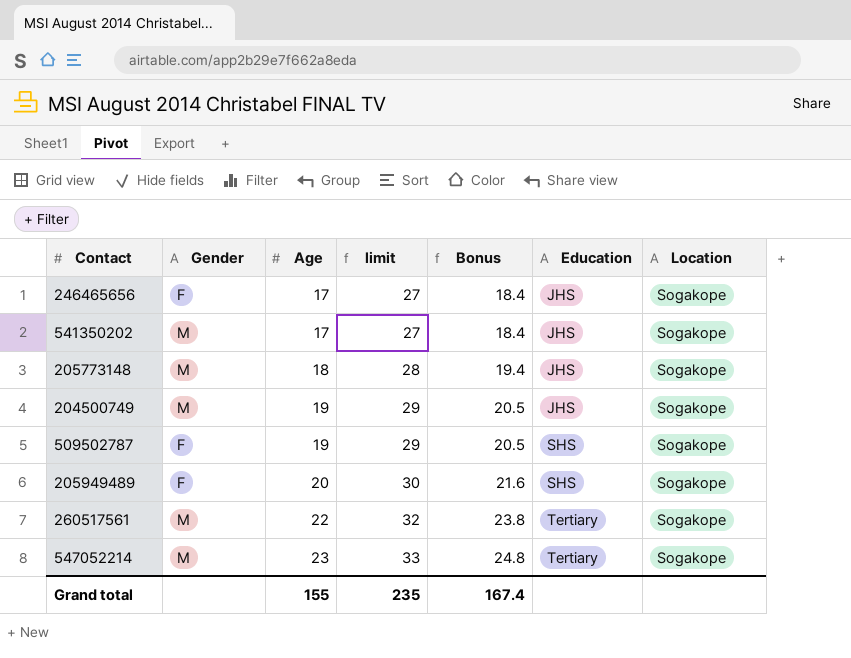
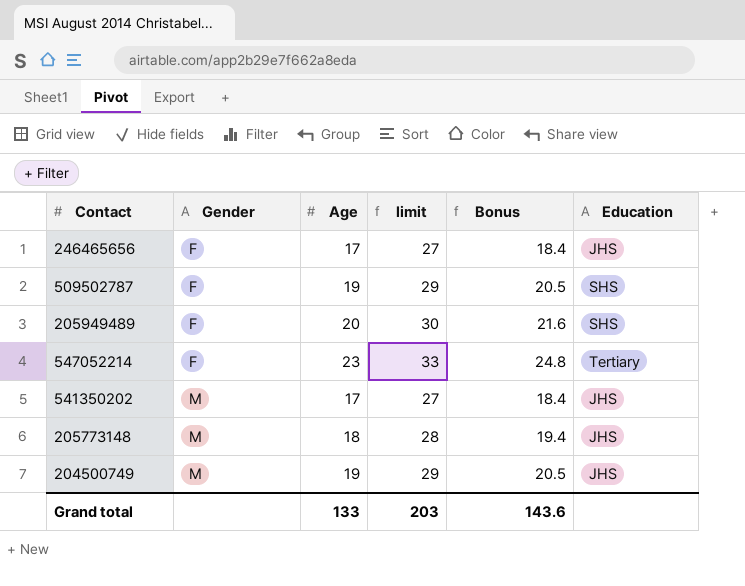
row order: Age ascending -> Gender ascending
column Location | position: 7 -> none
row 260517561: M | 22 | 32 | 23.8 | Tertiary | Sogakope -> none
547052214 | Gender: M -> F
Grand total | Age: 155 -> 133
Grand total | limit: 235 -> 203
Grand total | Bonus: 167.4 -> 143.6

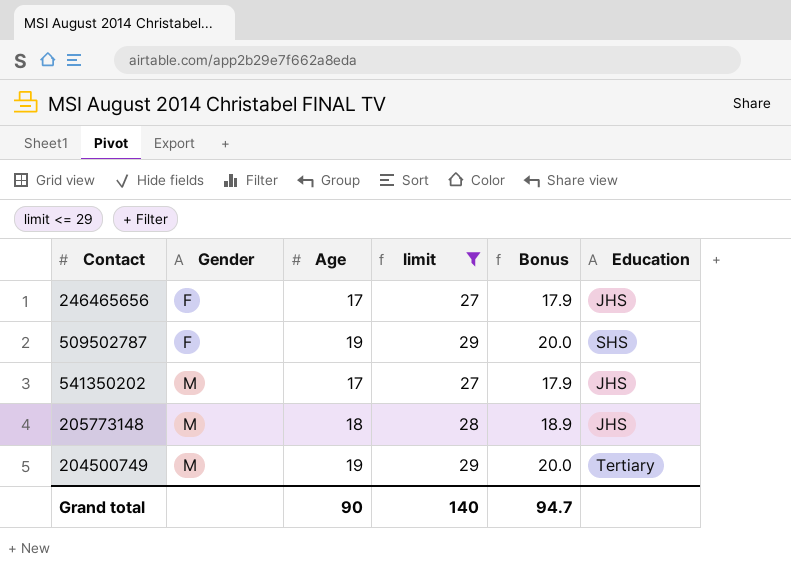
filter: none -> limit <= 29
column Bonus | formula: [Age] * 1.08 -> [Age] * 1.05
204500749 | Education: JHS -> Tertiary
Grand total | Age: 133 -> 90
Grand total | limit: 203 -> 140
Grand total | Bonus: 143.6 -> 94.7

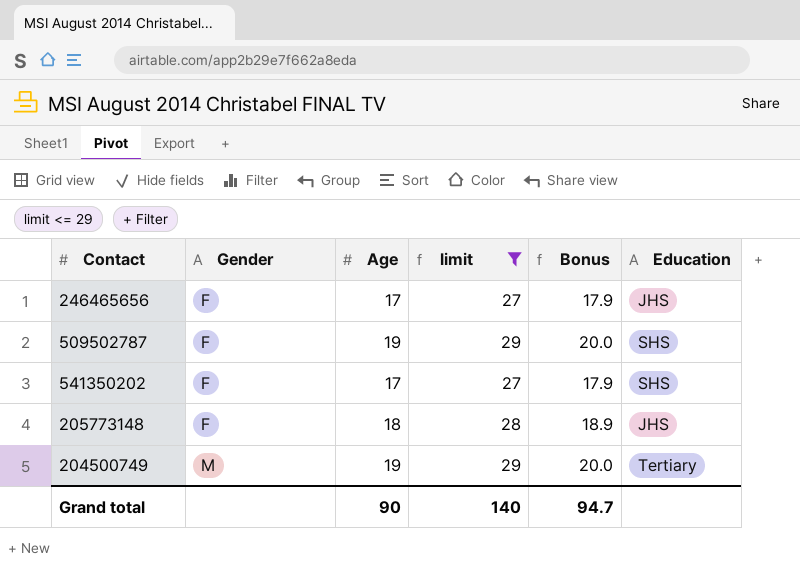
541350202 | Gender: M -> F
541350202 | Education: JHS -> SHS
205773148 | Gender: M -> F

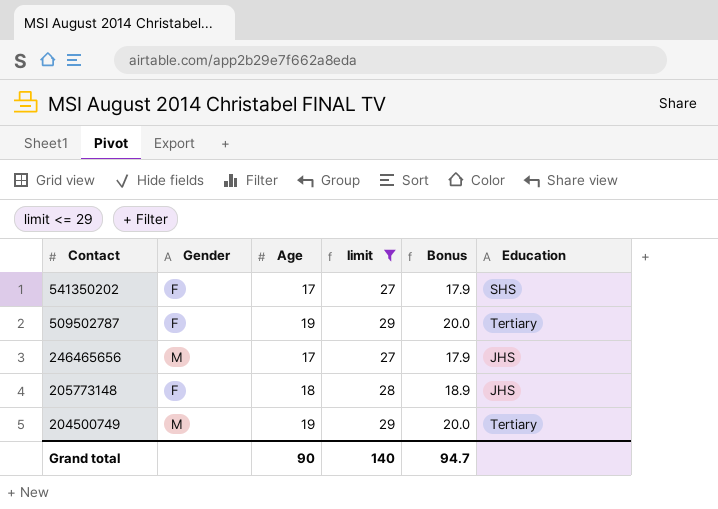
row order: Gender ascending -> Contact descending
509502787 | Education: SHS -> Tertiary
246465656 | Gender: F -> M

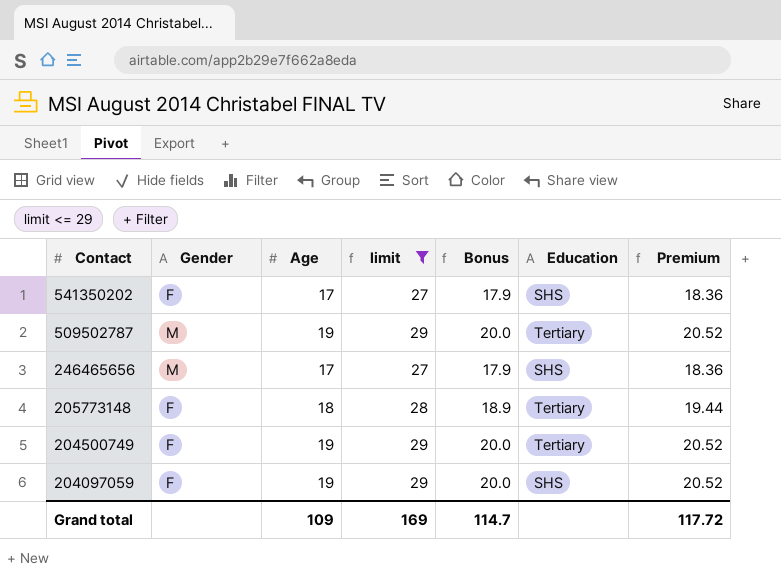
column Premium | formula: none -> [Age] * 1.08
509502787 | Gender: F -> M
246465656 | Education: JHS -> SHS
205773148 | Education: JHS -> Tertiary
204500749 | Gender: M -> F
row 204097059: none -> F | 19 | 29 | 20.0 | SHS | 20.52
Grand total | Age: 90 -> 109
Grand total | limit: 140 -> 169
Grand total | Bonus: 94.7 -> 114.7

